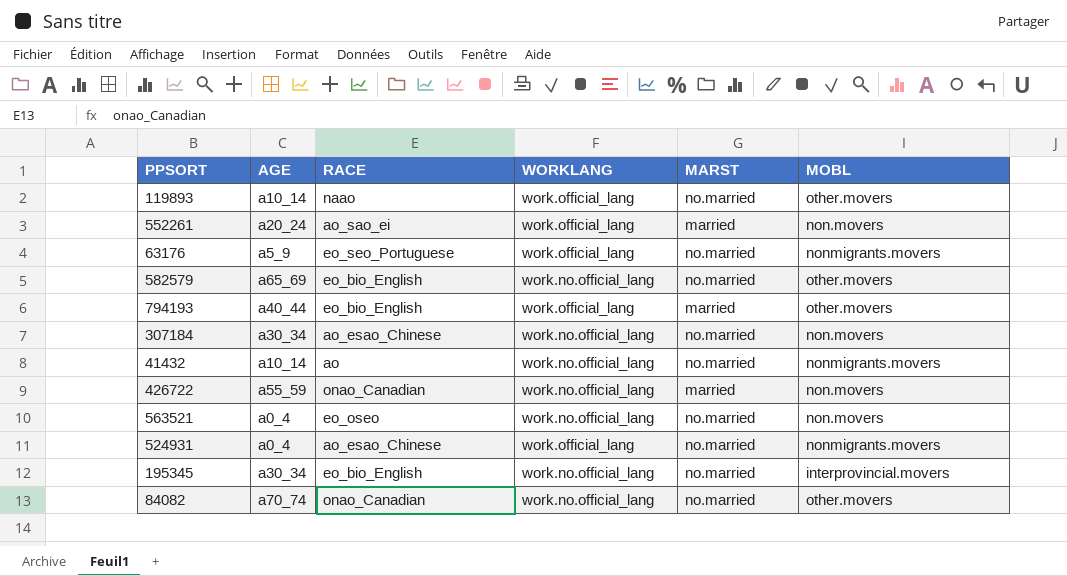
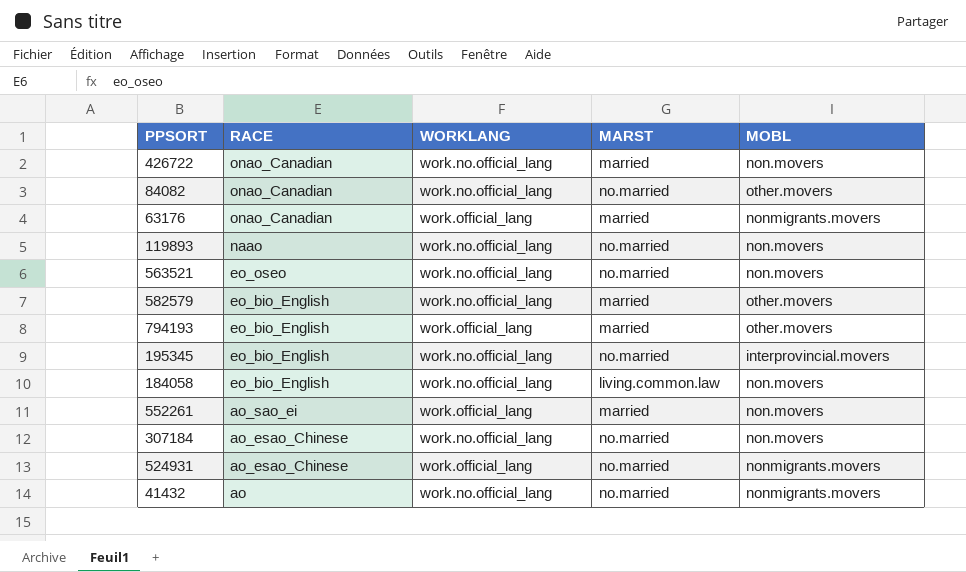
row order: none -> RACE descending
column AGE | position: 2 -> none
63176 | RACE: eo_seo_Portuguese -> onao_Canadian
63176 | MARST: no.married -> married
119893 | WORKLANG: work.official_lang -> work.no.official_lang
119893 | MOBL: other.movers -> non.movers
582579 | MARST: no.married -> married
row 184058: none -> eo_bio_English | work.no.official_lang | living.common.law | non.movers

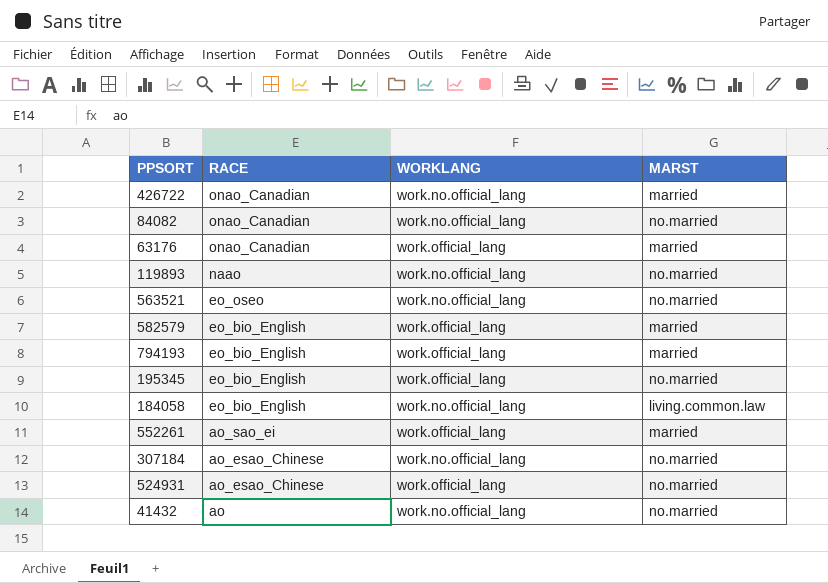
column MOBL | position: 5 -> none
582579 | WORKLANG: work.no.official_lang -> work.official_lang
195345 | WORKLANG: work.no.official_lang -> work.official_lang

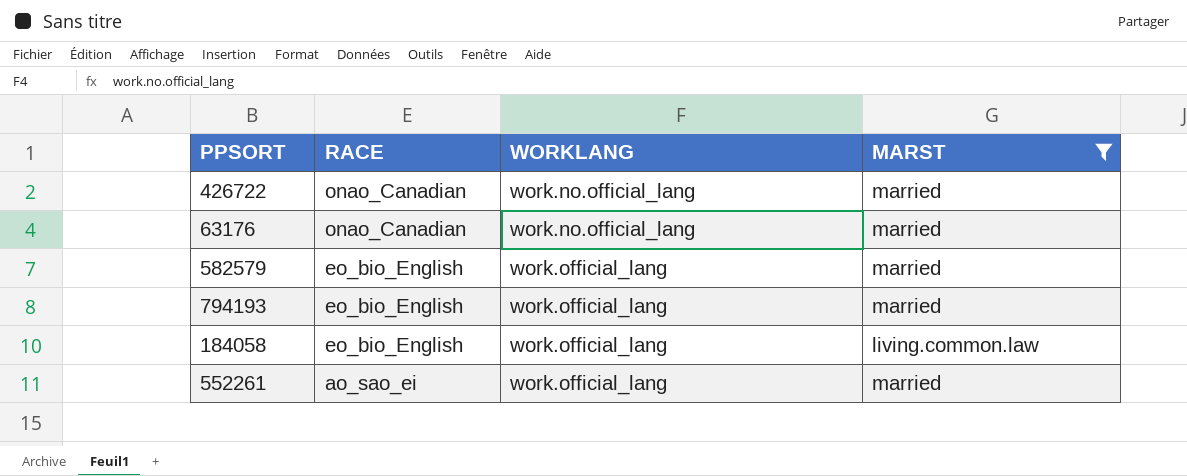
filter: none -> MARST != no.married
63176 | WORKLANG: work.official_lang -> work.no.official_lang
184058 | WORKLANG: work.no.official_lang -> work.official_lang

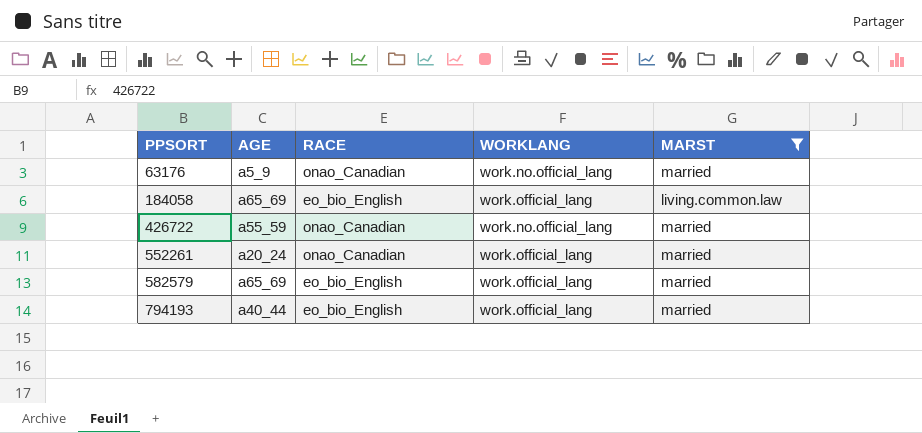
row order: RACE descending -> PPSORT ascending
column AGE | position: none -> 2
552261 | RACE: ao_sao_ei -> onao_Canadian

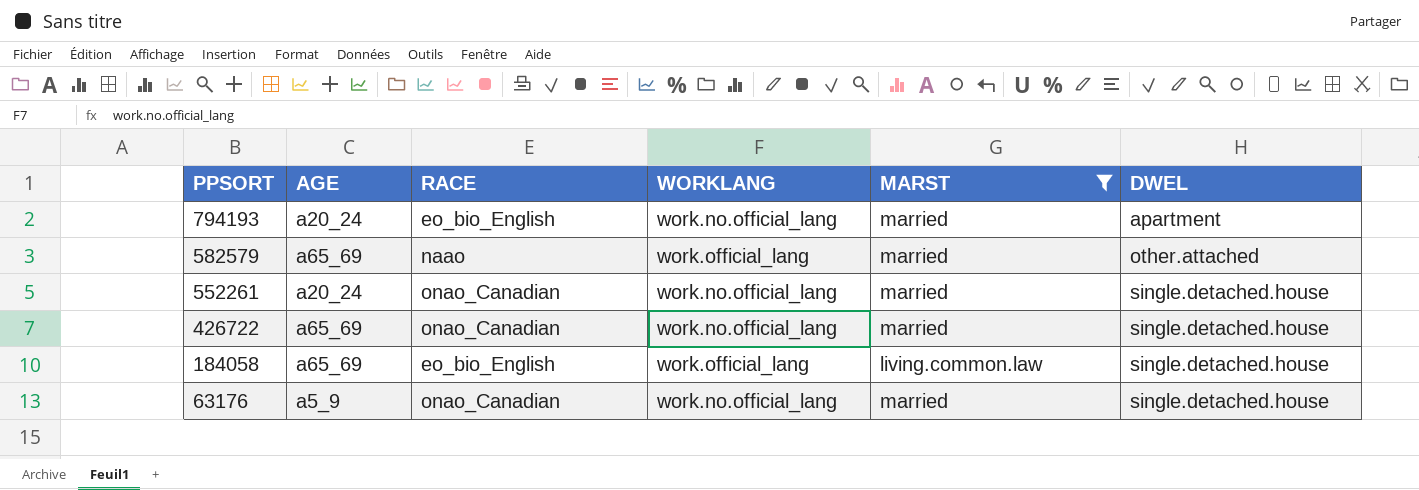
row order: PPSORT ascending -> PPSORT descending
column DWEL | position: none -> 6
794193 | AGE: a40_44 -> a20_24
794193 | WORKLANG: work.official_lang -> work.no.official_lang
582579 | RACE: eo_bio_English -> naao
552261 | WORKLANG: work.official_lang -> work.no.official_lang
426722 | AGE: a55_59 -> a65_69

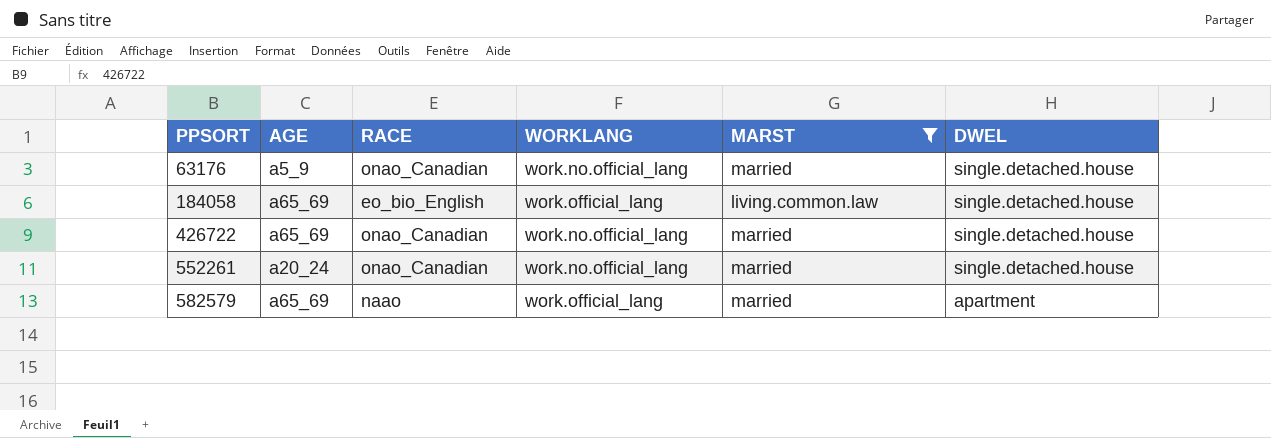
row order: PPSORT descending -> PPSORT ascending
row 794193: a20_24 | eo_bio_English | work.no.official_lang | married | apartment -> none
582579 | DWEL: other.attached -> apartment

